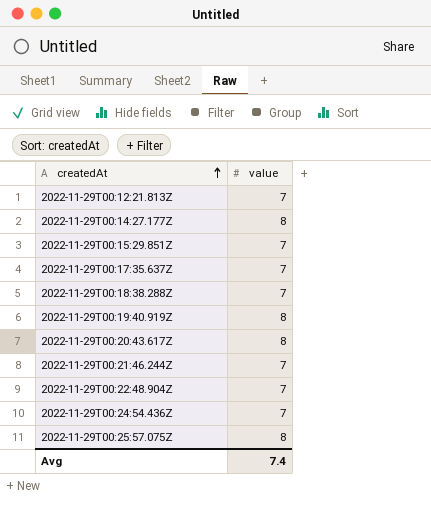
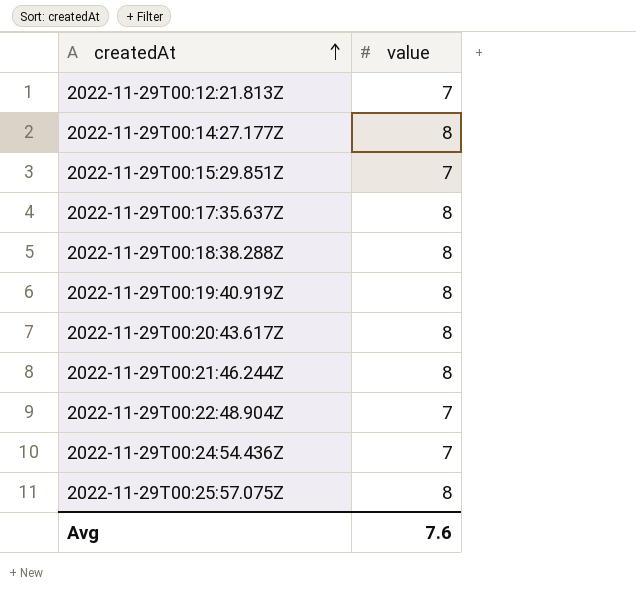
2022-11-29T00:17:35.637Z | value: 7 -> 8
2022-11-29T00:18:38.288Z | value: 7 -> 8
2022-11-29T00:21:46.244Z | value: 7 -> 8
Avg | value: 7.4 -> 7.6

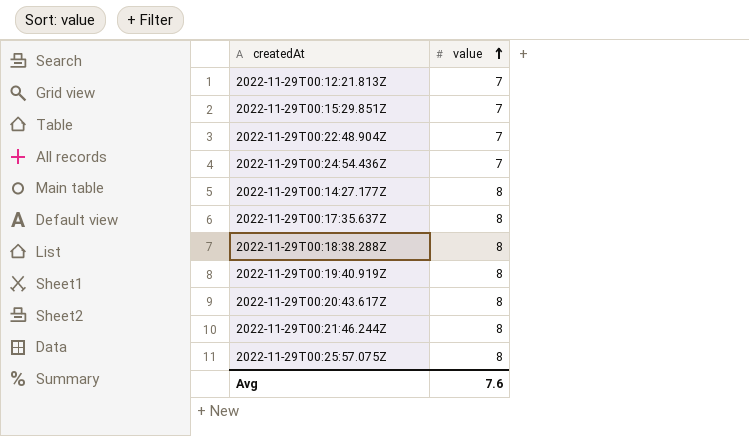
row order: createdAt ascending -> value ascending

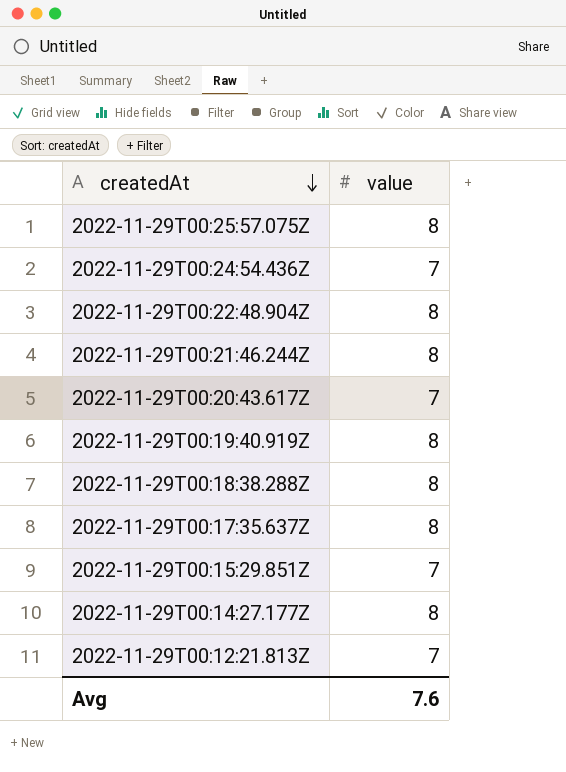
row order: value ascending -> createdAt descending
2022-11-29T00:22:48.904Z | value: 7 -> 8
2022-11-29T00:20:43.617Z | value: 8 -> 7

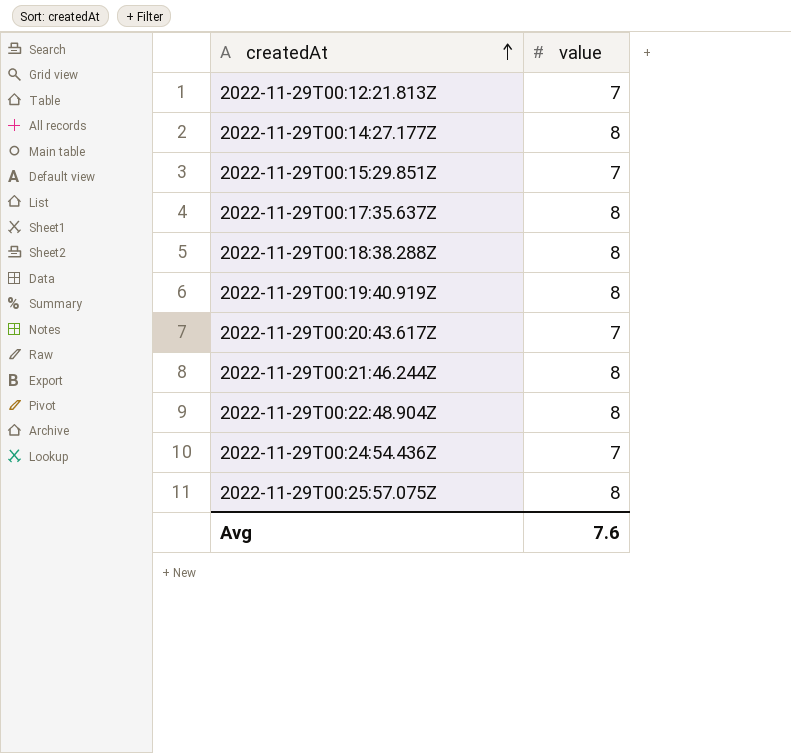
row order: createdAt descending -> createdAt ascending

